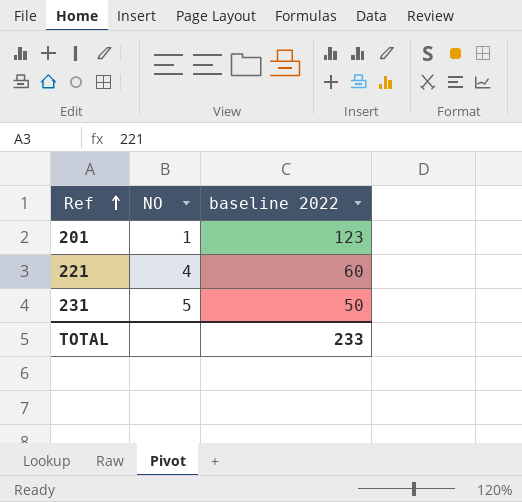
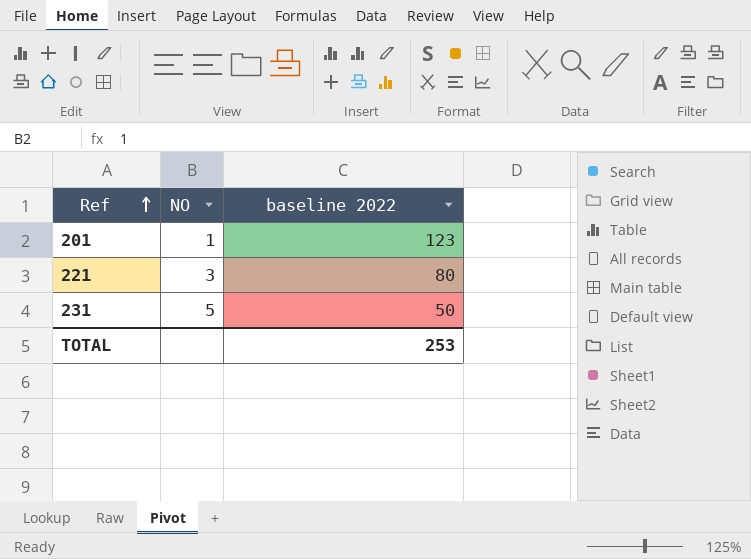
221 | NO: 4 -> 3
221 | baseline 2022: 60 -> 80
TOTAL | baseline 2022: 233 -> 253

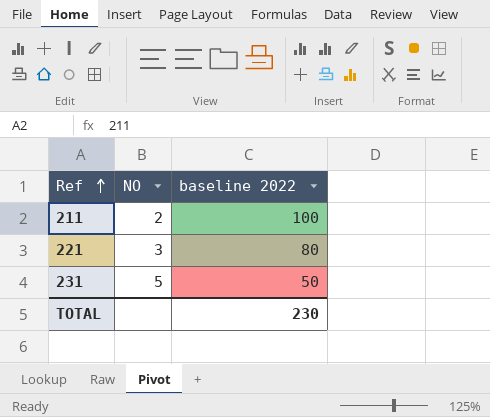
row 201: 1 | 123 -> none
row 211: none -> 2 | 100
TOTAL | baseline 2022: 253 -> 230

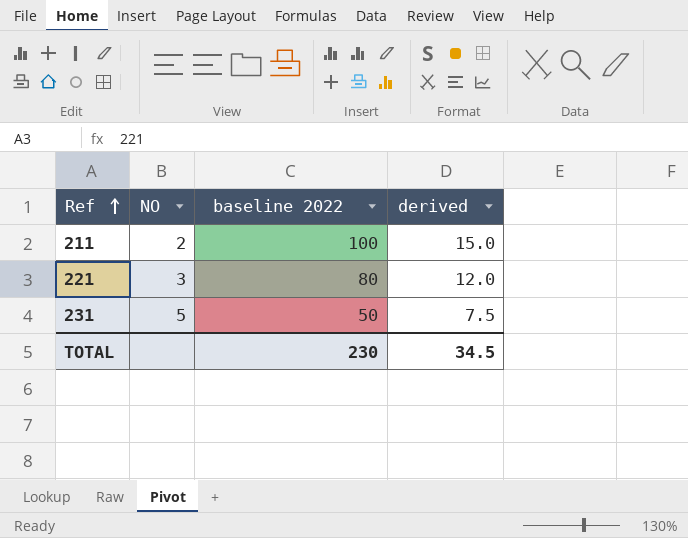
column derived | formula: none -> [baseline 2022] * 0.15

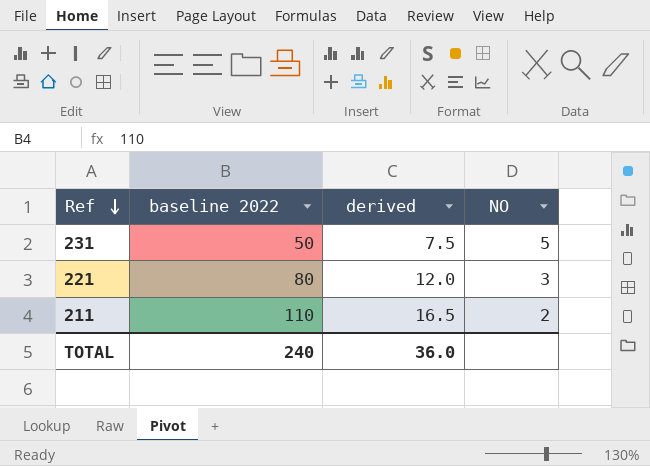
row order: Ref ascending -> Ref descending
column NO | position: 2 -> 4
211 | baseline 2022: 100 -> 110
211 | derived: 15.0 -> 16.5
TOTAL | baseline 2022: 230 -> 240
TOTAL | derived: 34.5 -> 36.0

